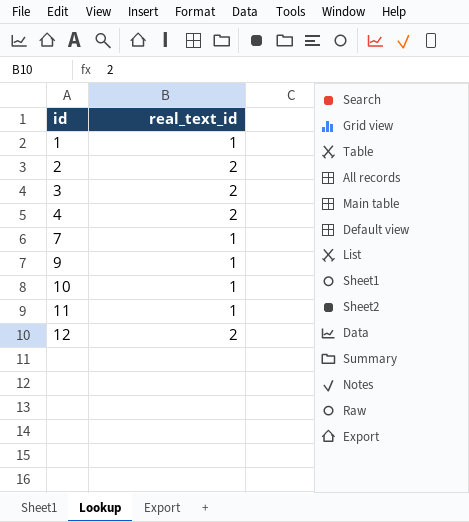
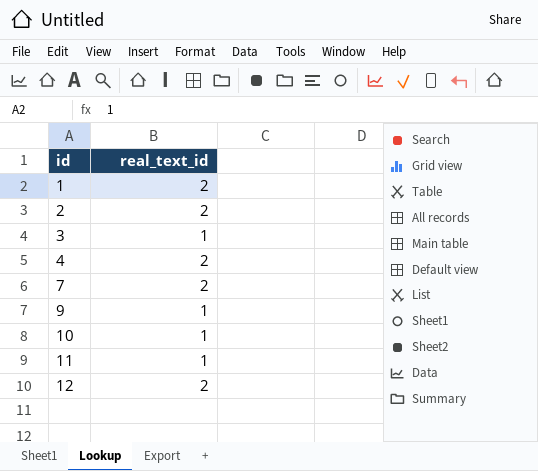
1 | real_text_id: 1 -> 2
3 | real_text_id: 2 -> 1
7 | real_text_id: 1 -> 2

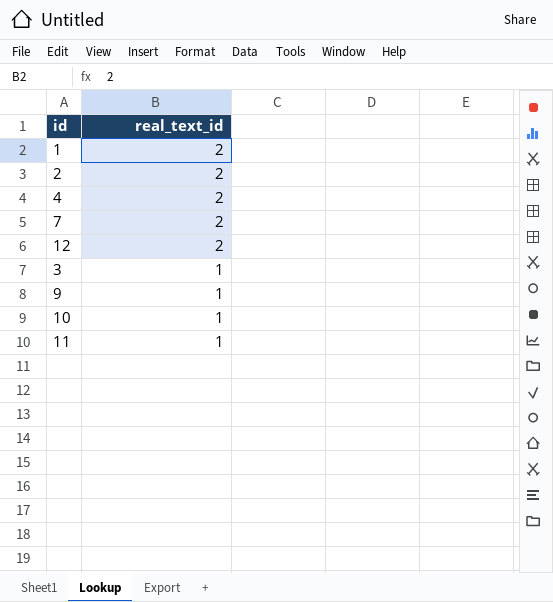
row order: id ascending -> real_text_id descending

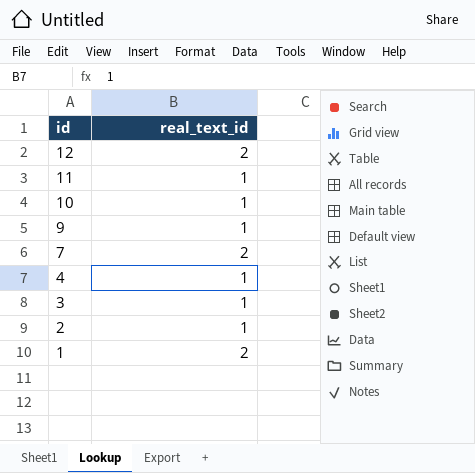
row order: real_text_id descending -> id descending
4 | real_text_id: 2 -> 1
2 | real_text_id: 2 -> 1

